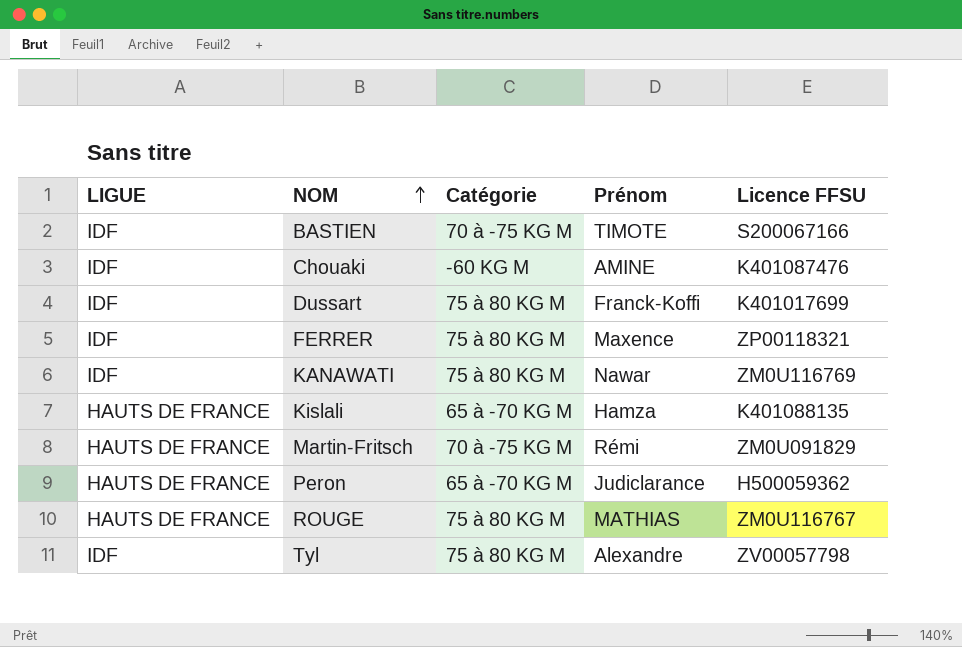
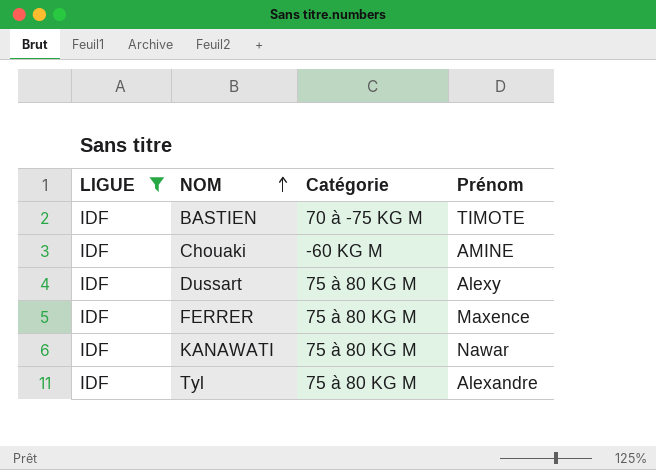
filter: none -> LIGUE = IDF
column Licence FFSU | position: 5 -> none
Dussart | Prénom: Franck-Koffi -> Alexy

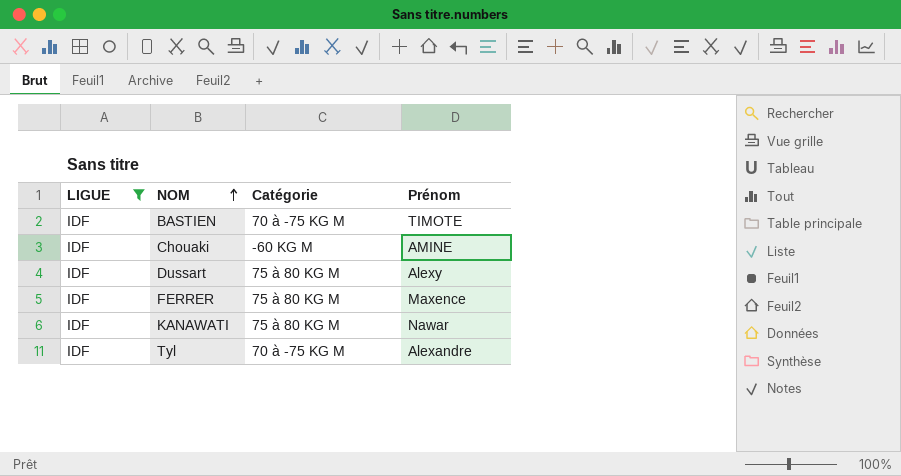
Tyl | Catégorie: 75 à 80 KG M -> 70 à -75 KG M

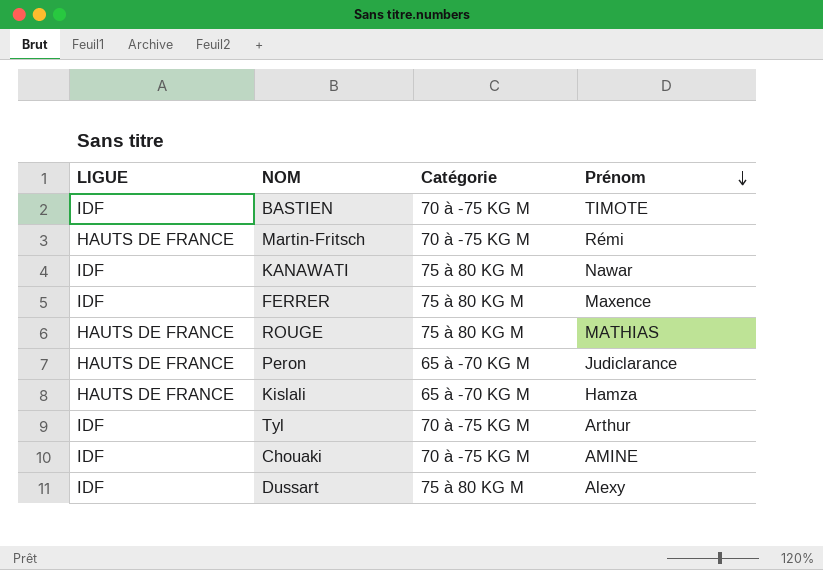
filter: LIGUE = IDF -> none
row order: NOM ascending -> Prénom descending
Tyl | Prénom: Alexandre -> Arthur
Chouaki | Catégorie: -60 KG M -> 70 à -75 KG M

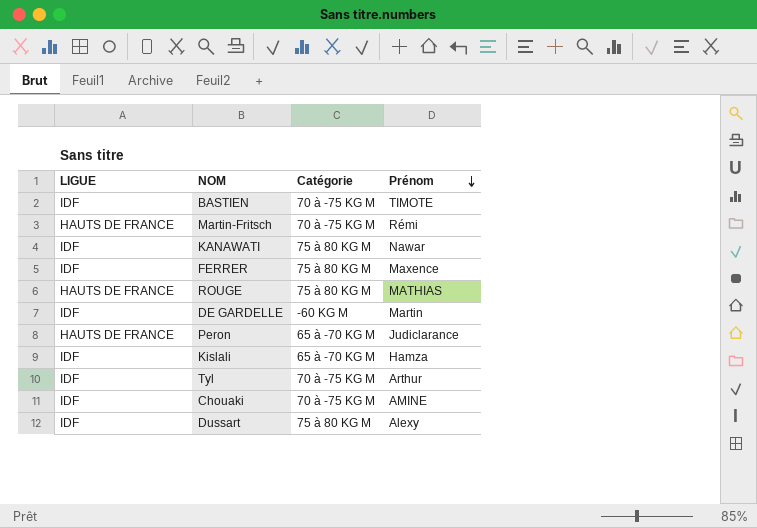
row DE GARDELLE: none -> IDF | -60 KG M | Martin
Kislali | LIGUE: HAUTS DE FRANCE -> IDF

